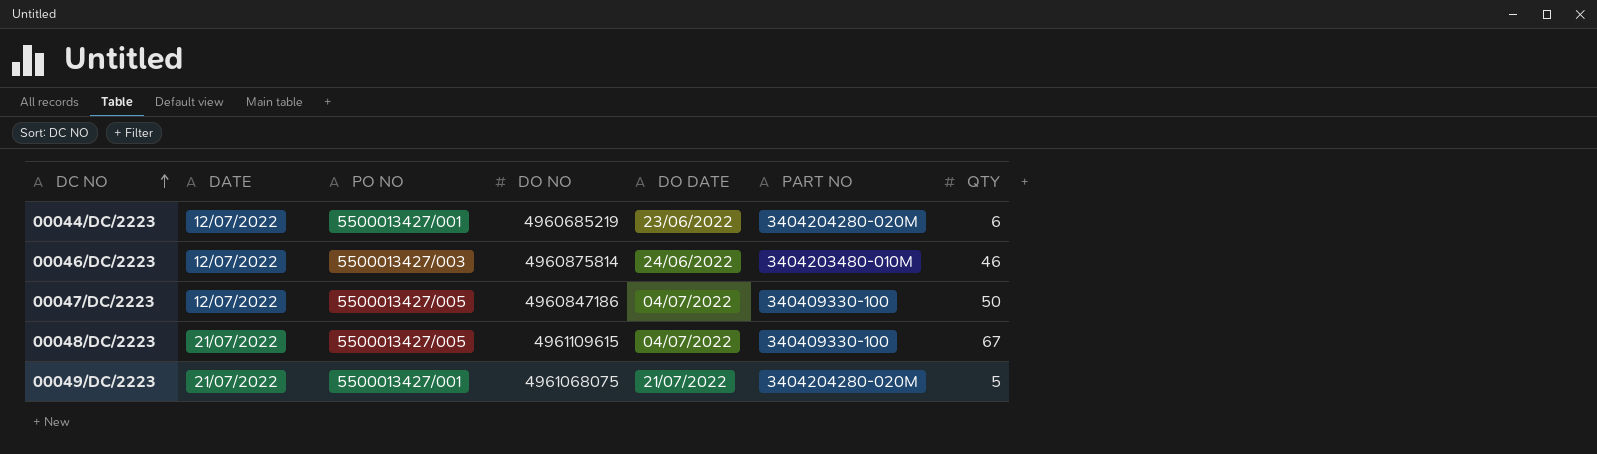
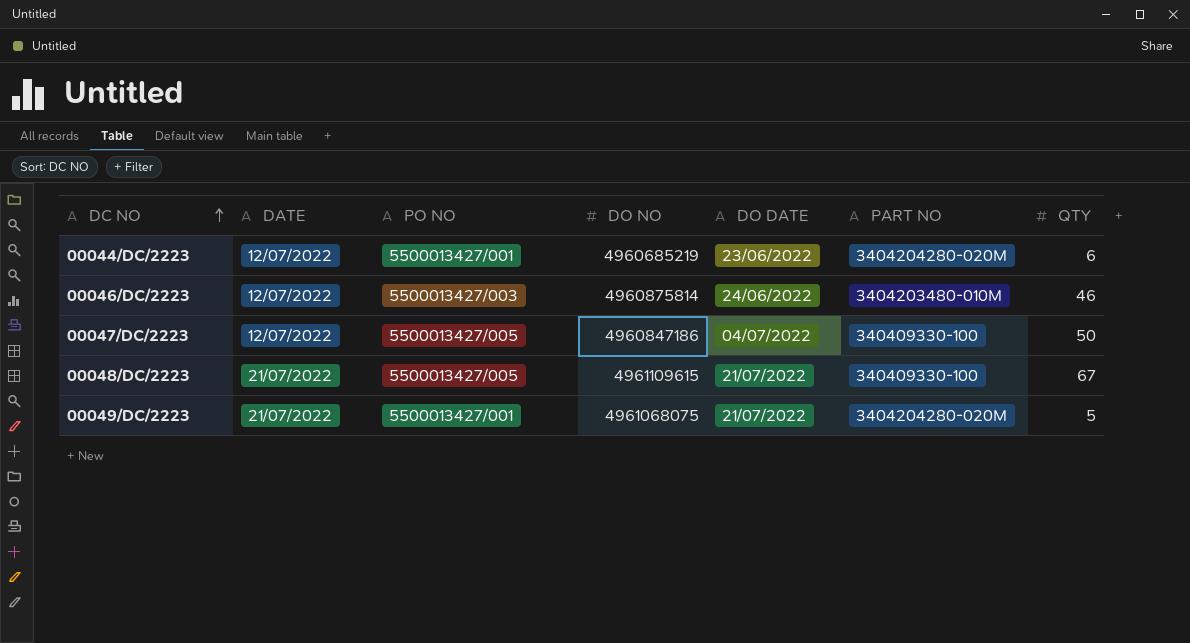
00048/DC/2223 | DO DATE: 04/07/2022 -> 21/07/2022

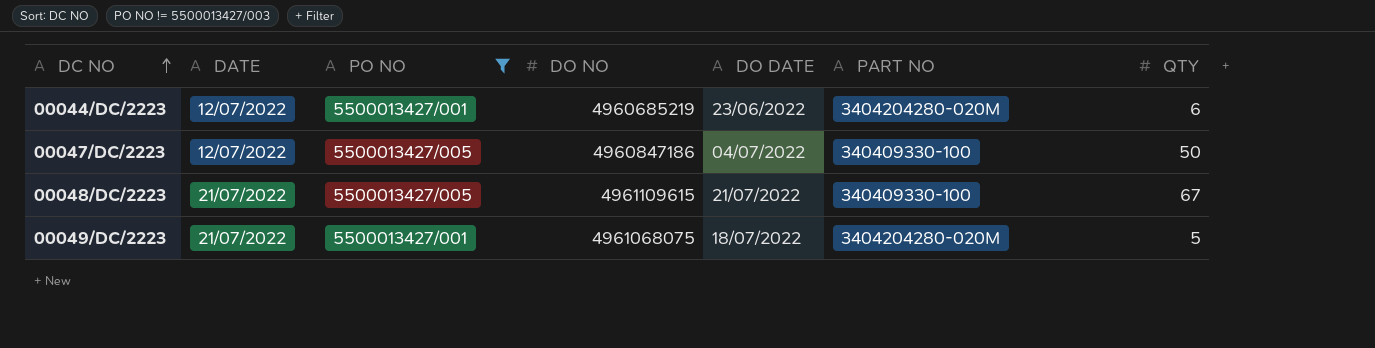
filter: none -> PO NO != 5500013427/003
00049/DC/2223 | DO DATE: 21/07/2022 -> 18/07/2022

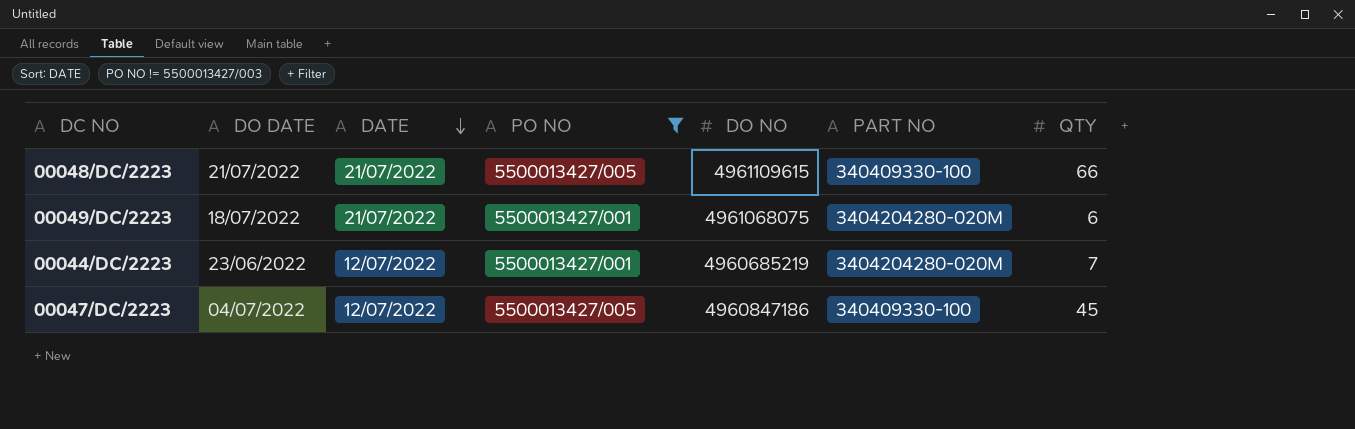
row order: DC NO ascending -> DATE descending
column DO DATE | position: 5 -> 2
00048/DC/2223 | QTY: 67 -> 66
00049/DC/2223 | QTY: 5 -> 6
00044/DC/2223 | QTY: 6 -> 7
00047/DC/2223 | QTY: 50 -> 45

